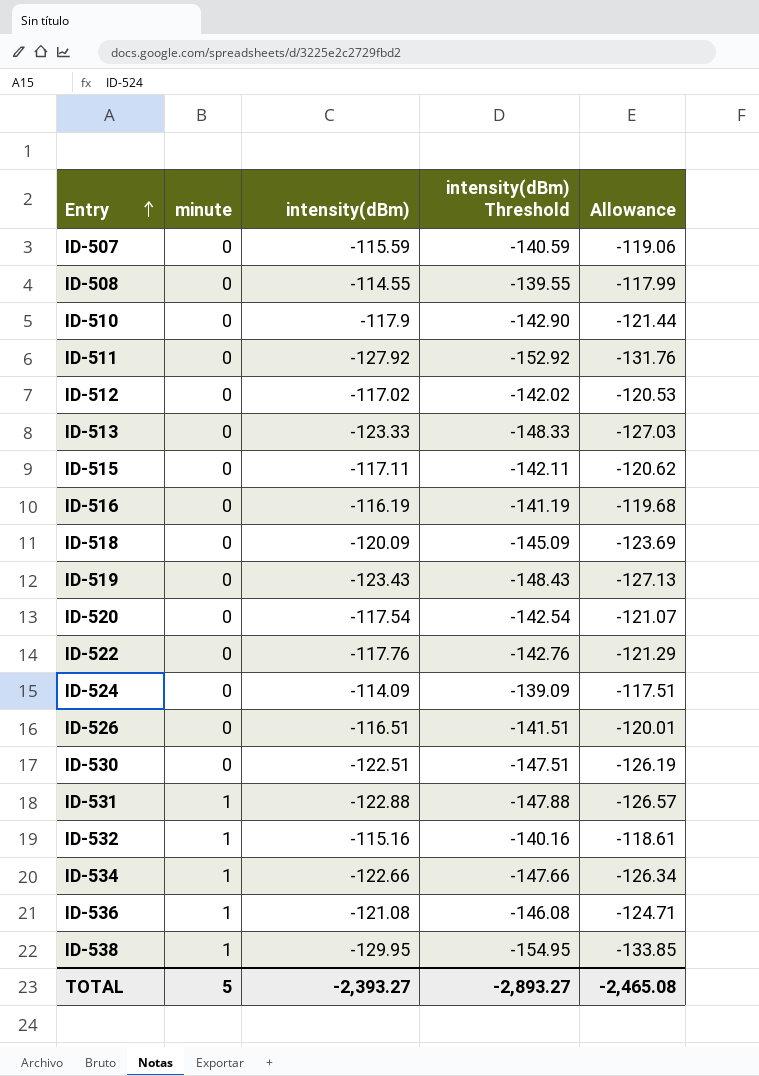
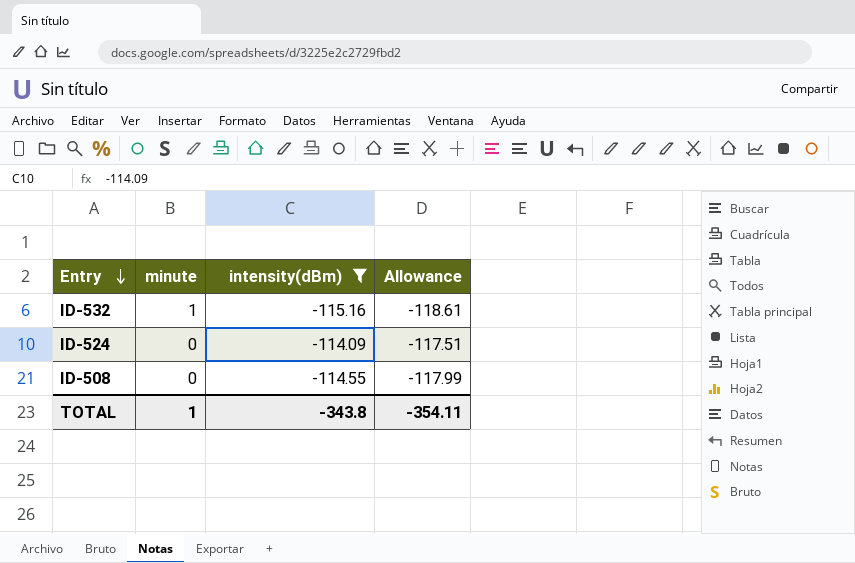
filter: none -> intensity(dBm) >= -115.16
row order: Entry ascending -> Entry descending
column intensity(dBm) Threshold | formula: [intensity(dBm)] - 25 -> none
TOTAL | minute: 5 -> 1
TOTAL | intensity(dBm): -2,393.27 -> -343.8
TOTAL | Allowance: -2,465.08 -> -354.11

